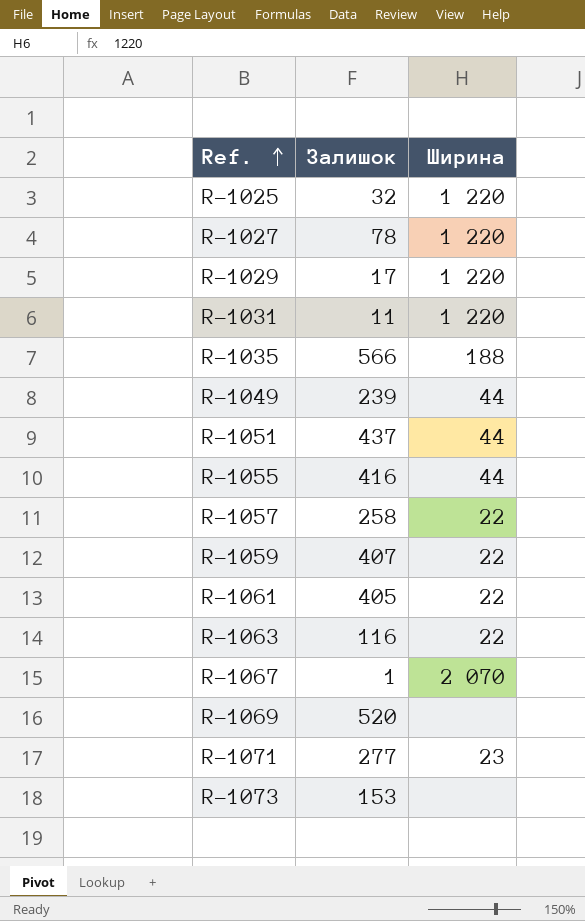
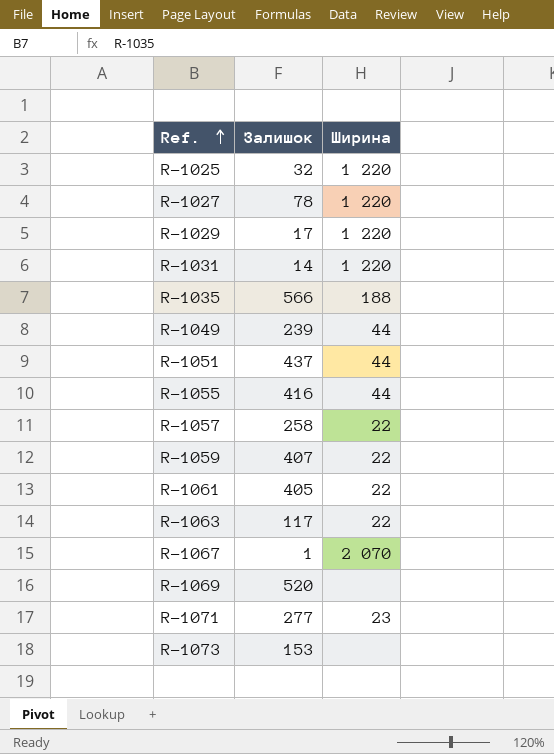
R-1031 | Залишок: 11 -> 14
R-1063 | Залишок: 116 -> 117

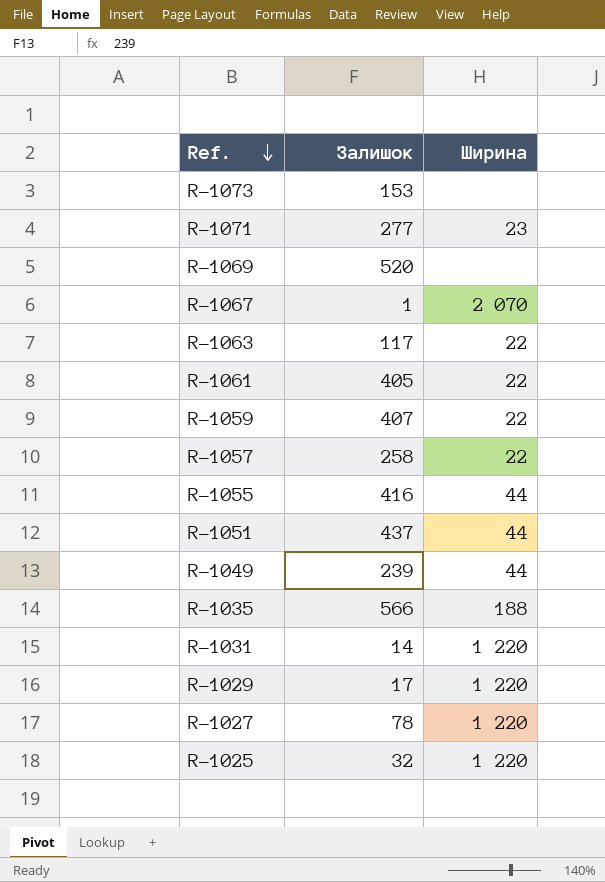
row order: Ref. ascending -> Ref. descending

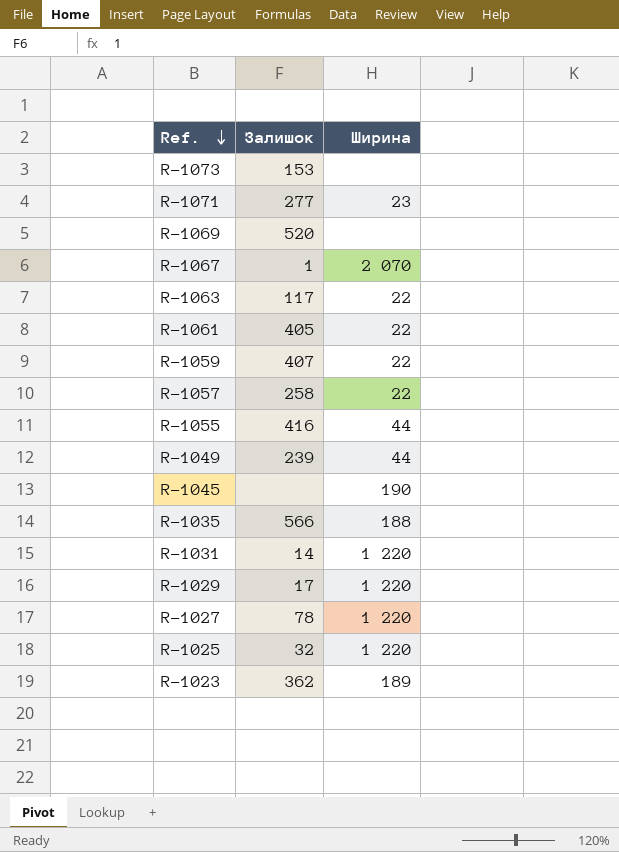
row R-1051: 437 | 44 -> none
row R-1045: none -> none | 190
row R-1023: none -> 362 | 189

